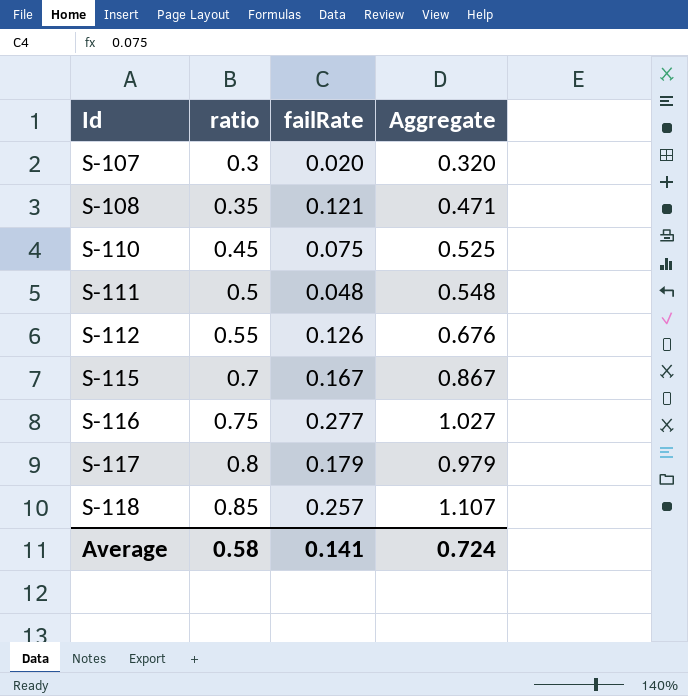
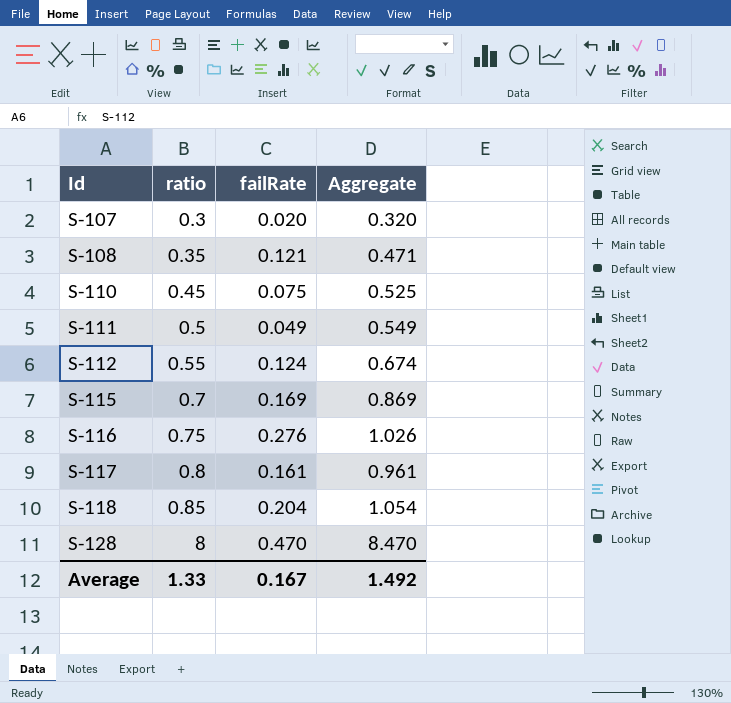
S-111 | failRate: 0.048 -> 0.049
S-111 | Aggregate: 0.548 -> 0.549
S-112 | failRate: 0.126 -> 0.124
S-112 | Aggregate: 0.676 -> 0.674
S-115 | failRate: 0.167 -> 0.169
S-115 | Aggregate: 0.867 -> 0.869
S-116 | failRate: 0.277 -> 0.276
S-116 | Aggregate: 1.027 -> 1.026
S-117 | failRate: 0.179 -> 0.161
S-117 | Aggregate: 0.979 -> 0.961
S-118 | failRate: 0.257 -> 0.204
S-118 | Aggregate: 1.107 -> 1.054
row S-128: none -> 8 | 0.470 | 8.470
Average | ratio: 0.58 -> 1.33
Average | failRate: 0.141 -> 0.167
Average | Aggregate: 0.724 -> 1.492

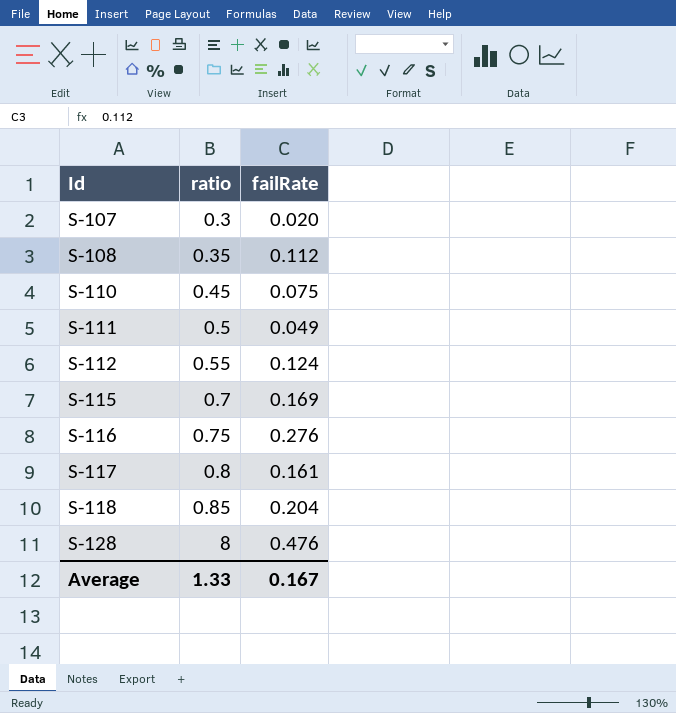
column Aggregate | formula: [ratio] + [failRate] -> none
S-108 | failRate: 0.121 -> 0.112
S-128 | failRate: 0.470 -> 0.476

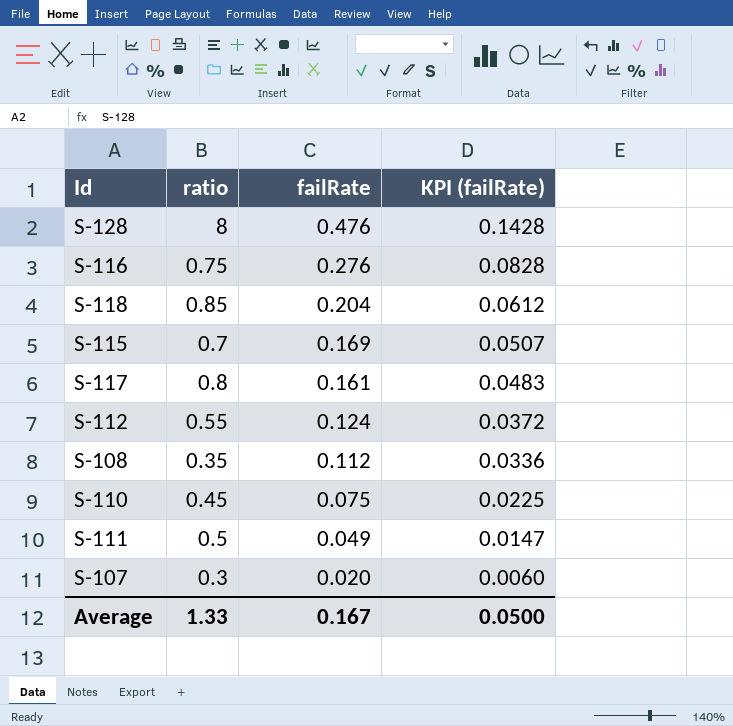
row order: Id ascending -> failRate descending
column KPI (failRate) | formula: none -> [failRate] * 0.3

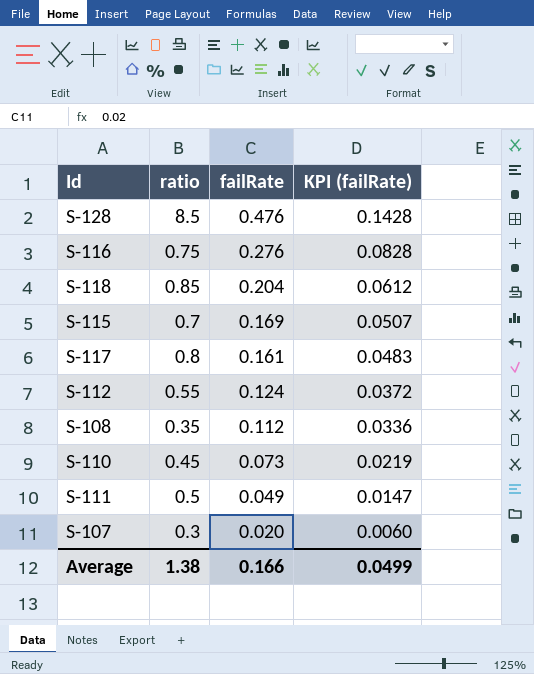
S-128 | ratio: 8 -> 8.5
S-110 | failRate: 0.075 -> 0.073
S-110 | KPI (failRate): 0.0225 -> 0.0219
Average | ratio: 1.33 -> 1.38
Average | failRate: 0.167 -> 0.166
Average | KPI (failRate): 0.0500 -> 0.0499

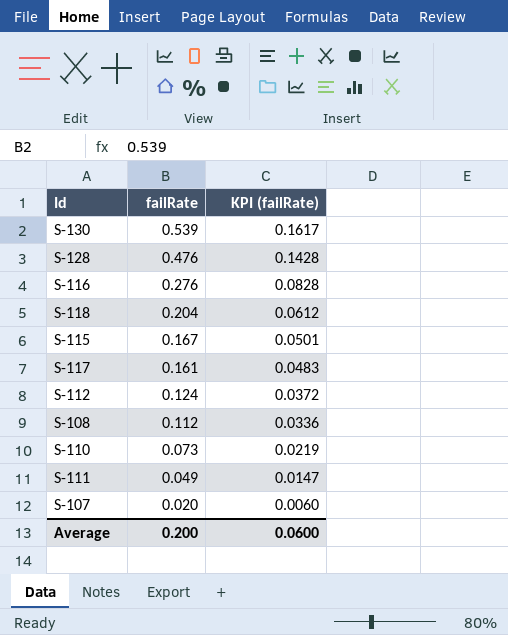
column ratio | position: 2 -> none
row S-130: none -> 0.539 | 0.1617
S-115 | failRate: 0.169 -> 0.167
S-115 | KPI (failRate): 0.0507 -> 0.0501
Average | failRate: 0.166 -> 0.200
Average | KPI (failRate): 0.0499 -> 0.0600

